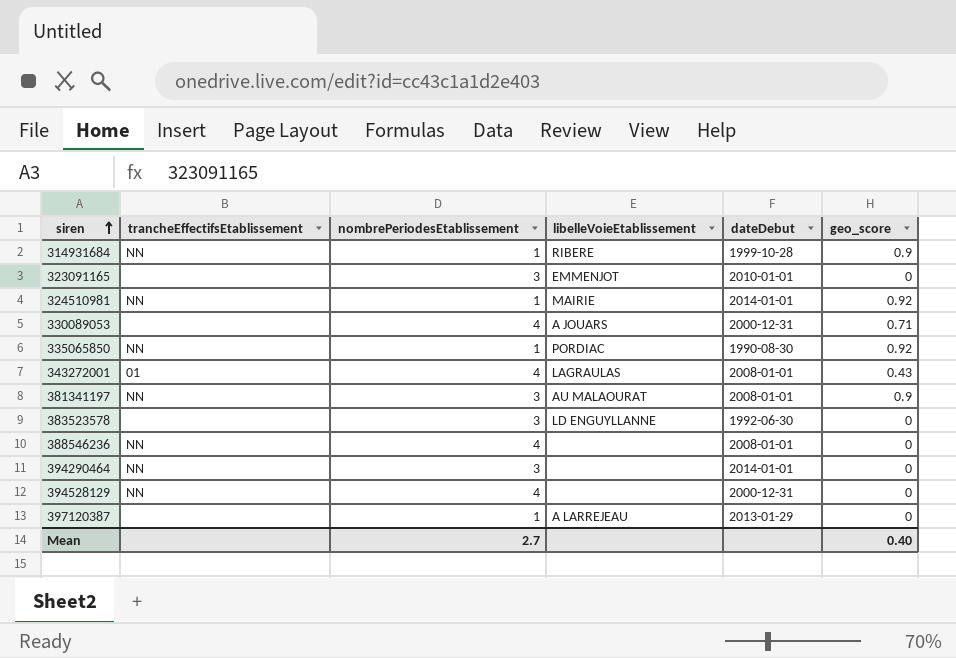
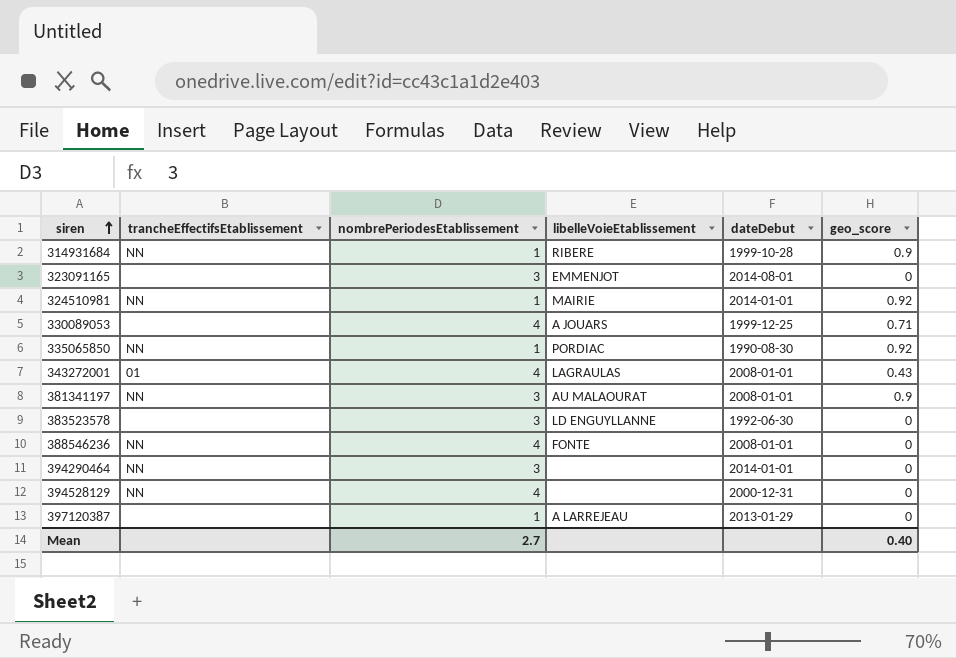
323091165 | dateDebut: 2010-01-01 -> 2014-08-01
330089053 | dateDebut: 2000-12-31 -> 1999-12-25
388546236 | libelleVoieEtablissement: none -> FONTE

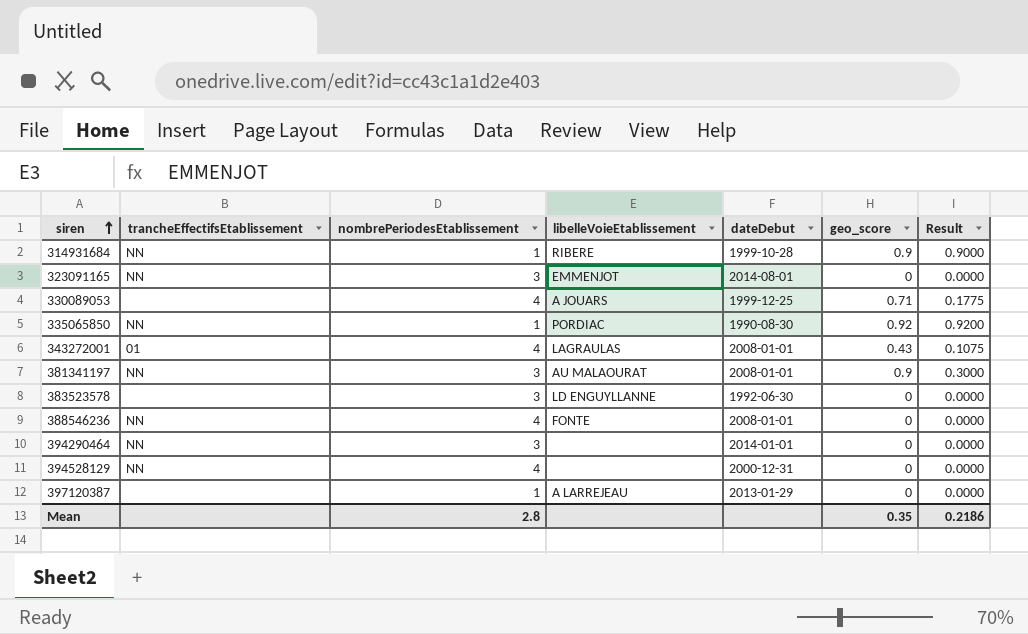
column Result | formula: none -> [geo_score] / [nombrePeriodesEtablissement]
row 324510981: NN | 1 | MAIRIE | 2014-01-01 | 0.92 -> none
323091165 | trancheEffectifsEtablissement: none -> NN
Mean | nombrePeriodesEtablissement: 2.7 -> 2.8
Mean | geo_score: 0.40 -> 0.35

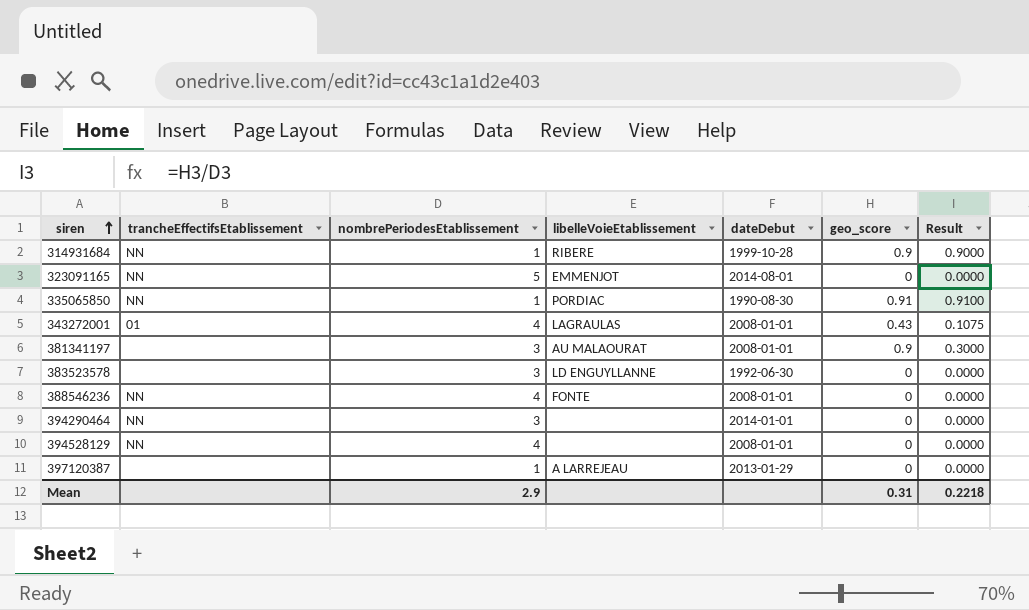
row 330089053: none | 4 | A JOUARS | 1999-12-25 | 0.71 | 0.1775 -> none
323091165 | nombrePeriodesEtablissement: 3 -> 5
335065850 | geo_score: 0.92 -> 0.91
335065850 | Result: 0.9200 -> 0.9100
381341197 | trancheEffectifsEtablissement: NN -> none
394528129 | dateDebut: 2000-12-31 -> 2008-01-01
Mean | nombrePeriodesEtablissement: 2.8 -> 2.9
Mean | geo_score: 0.35 -> 0.31
Mean | Result: 0.2186 -> 0.2218

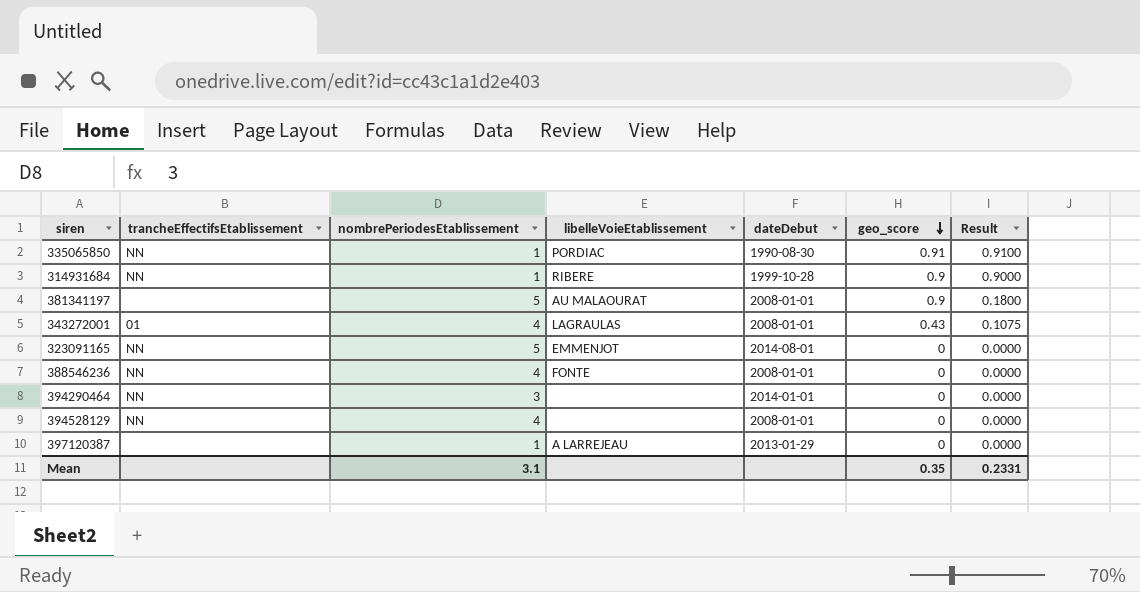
row order: siren ascending -> geo_score descending
row 383523578: none | 3 | LD ENGUYLLANNE | 1992-06-30 | 0 | 0.0000 -> none
381341197 | nombrePeriodesEtablissement: 3 -> 5
381341197 | Result: 0.3000 -> 0.1800
Mean | nombrePeriodesEtablissement: 2.9 -> 3.1
Mean | geo_score: 0.31 -> 0.35
Mean | Result: 0.2218 -> 0.2331

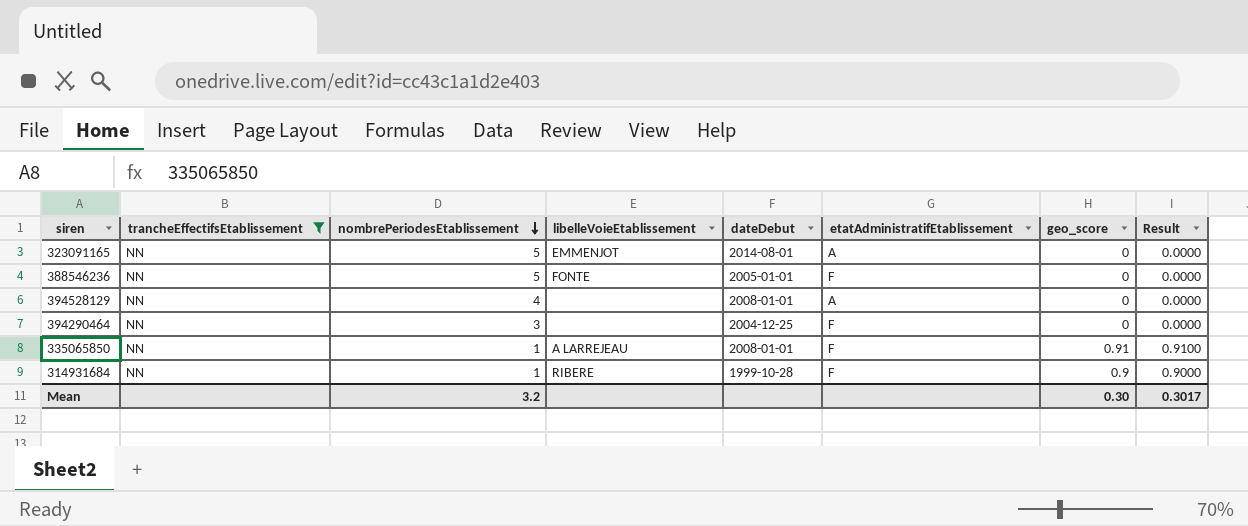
filter: none -> trancheEffectifsEtablissement = NN
row order: geo_score descending -> nombrePeriodesEtablissement descending
column etatAdministratifEtablissement | position: none -> 6
388546236 | nombrePeriodesEtablissement: 4 -> 5
388546236 | dateDebut: 2008-01-01 -> 2005-01-01
394290464 | dateDebut: 2014-01-01 -> 2004-12-25
335065850 | libelleVoieEtablissement: PORDIAC -> A LARREJEAU
335065850 | dateDebut: 1990-08-30 -> 2008-01-01
Mean | nombrePeriodesEtablissement: 3.1 -> 3.2
Mean | geo_score: 0.35 -> 0.30
Mean | Result: 0.2331 -> 0.3017

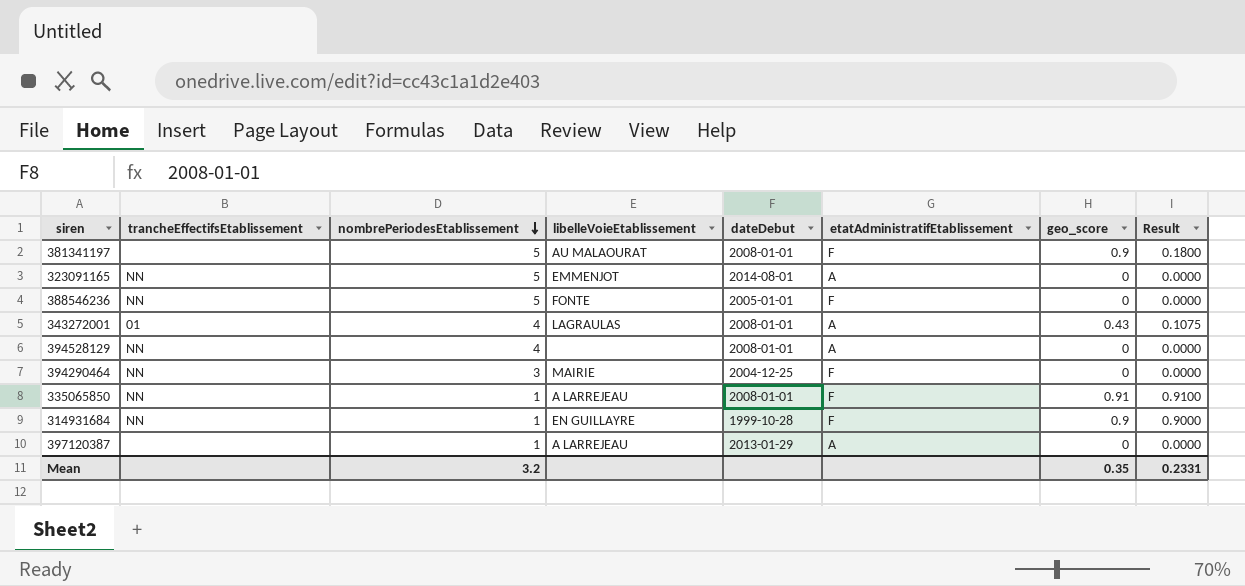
filter: trancheEffectifsEtablissement = NN -> none
394290464 | libelleVoieEtablissement: none -> MAIRIE
314931684 | libelleVoieEtablissement: RIBERE -> EN GUILLAYRE
Mean | geo_score: 0.30 -> 0.35
Mean | Result: 0.3017 -> 0.2331

